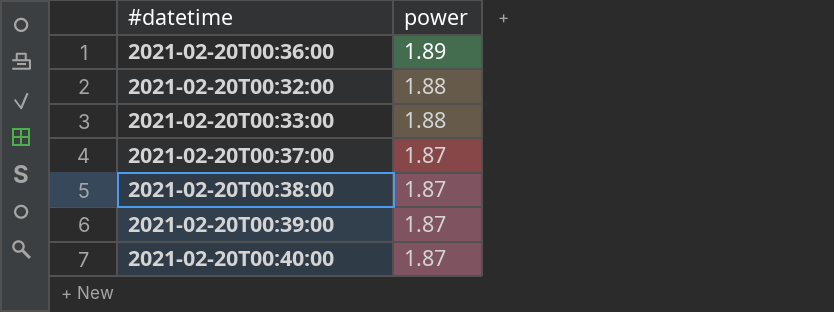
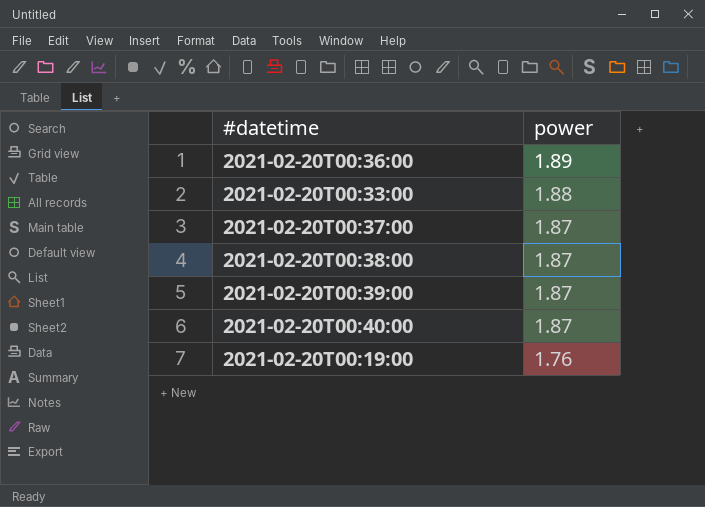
row 2021-02-20T00:32:00: 1.88 -> none
row 2021-02-20T00:19:00: none -> 1.76

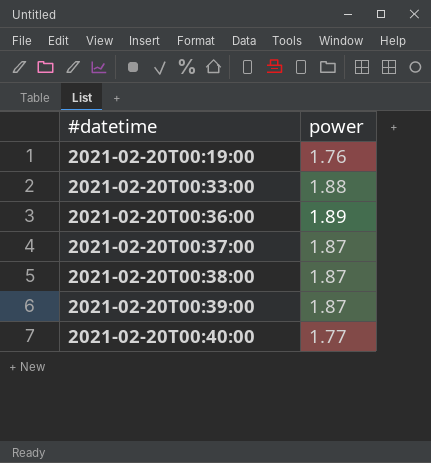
row order: power descending -> #datetime ascending
2021-02-20T00:40:00 | power: 1.87 -> 1.77

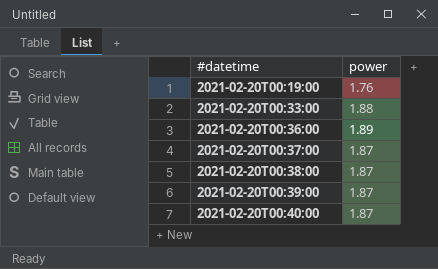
2021-02-20T00:40:00 | power: 1.77 -> 1.87

